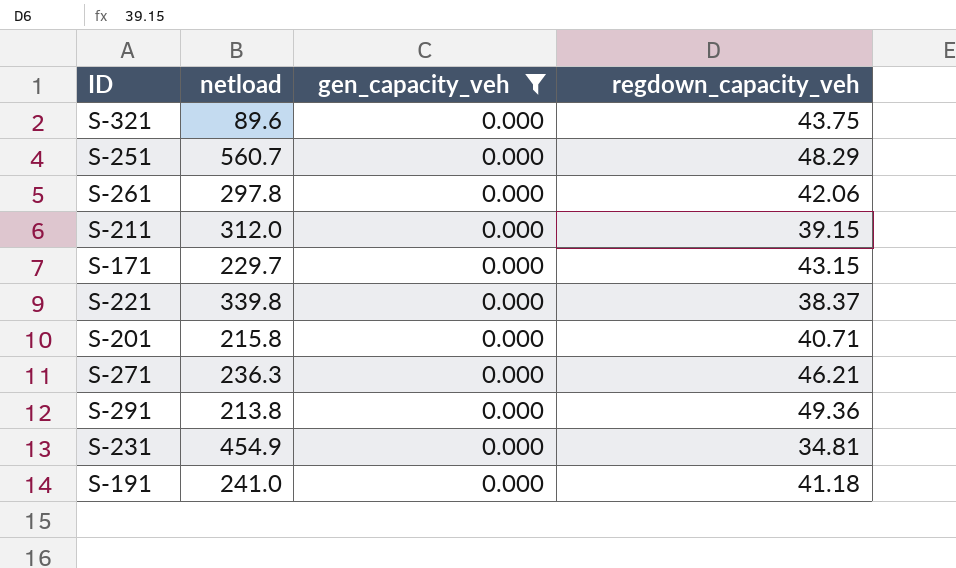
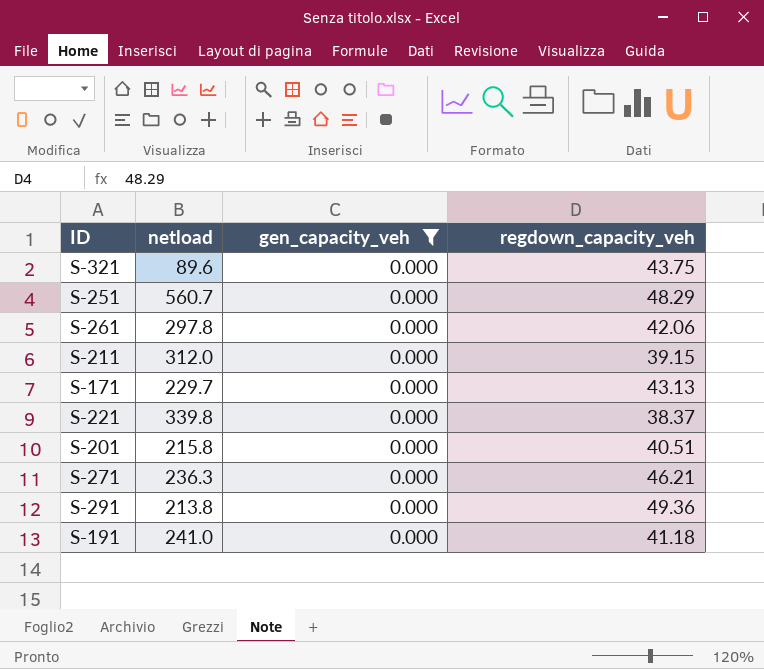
row S-231: 454.9 | 0.000 | 34.81 -> none
S-171 | regdown_capacity_veh: 43.15 -> 43.13
S-201 | regdown_capacity_veh: 40.71 -> 40.51

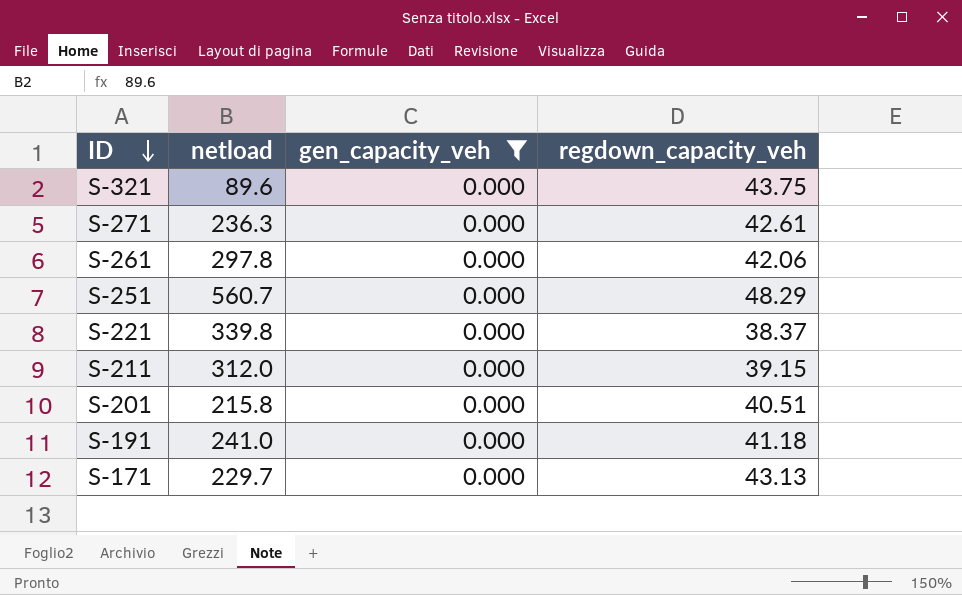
row order: none -> ID descending
row S-291: 213.8 | 0.000 | 49.36 -> none
S-271 | regdown_capacity_veh: 46.21 -> 42.61

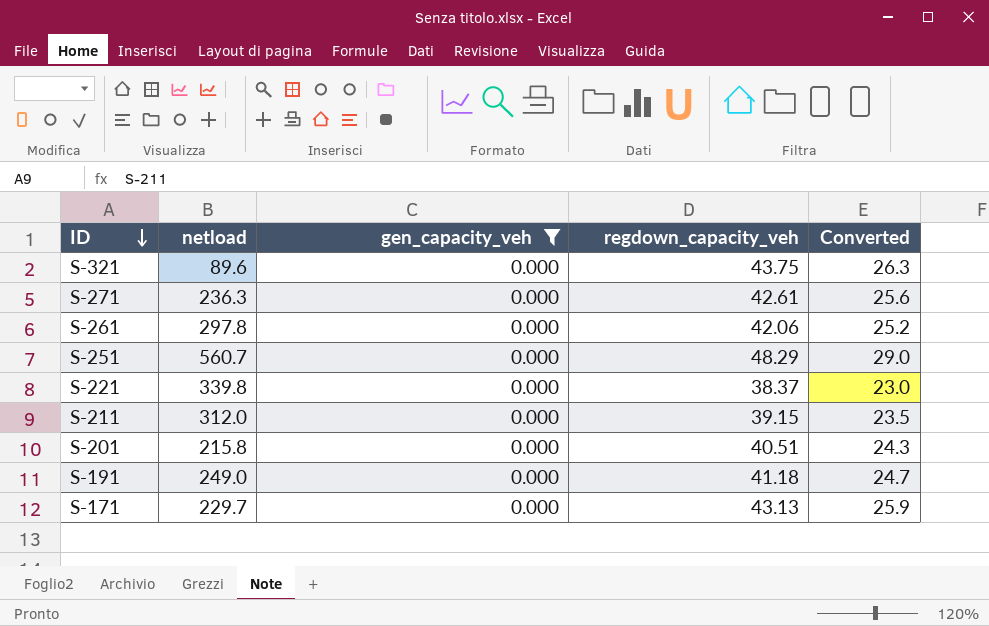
column Converted | formula: none -> [regdown_capacity_veh] * 0.6
S-191 | netload: 241.0 -> 249.0

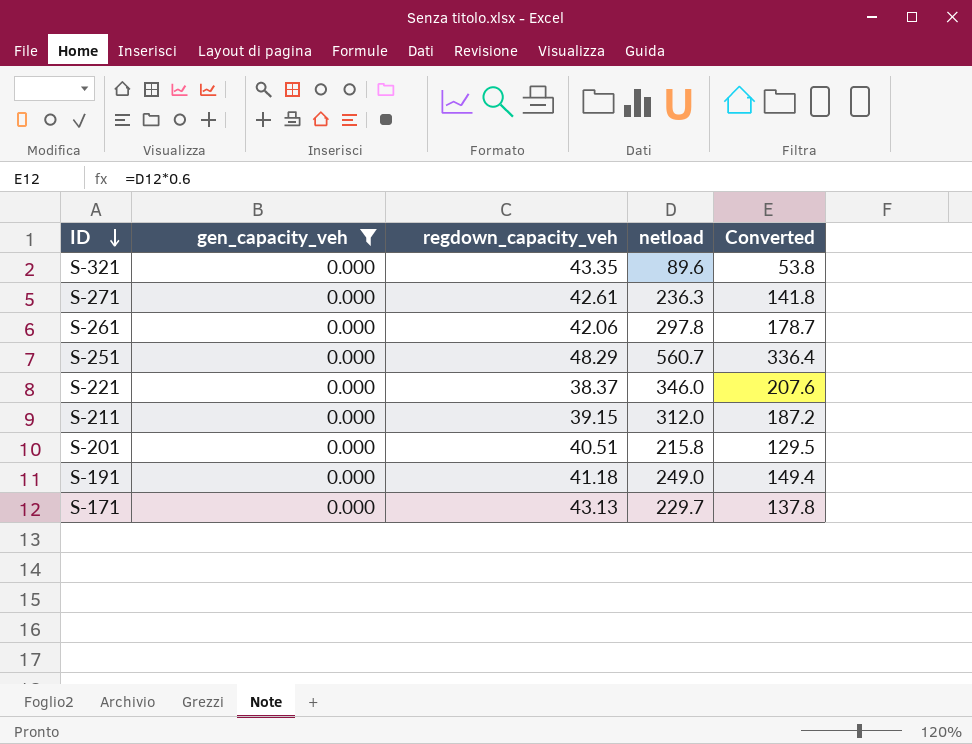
column netload | position: 2 -> 4
column Converted | formula: [regdown_capacity_veh] * 0.6 -> [netload] * 0.6
S-321 | regdown_capacity_veh: 43.75 -> 43.35
S-221 | netload: 339.8 -> 346.0

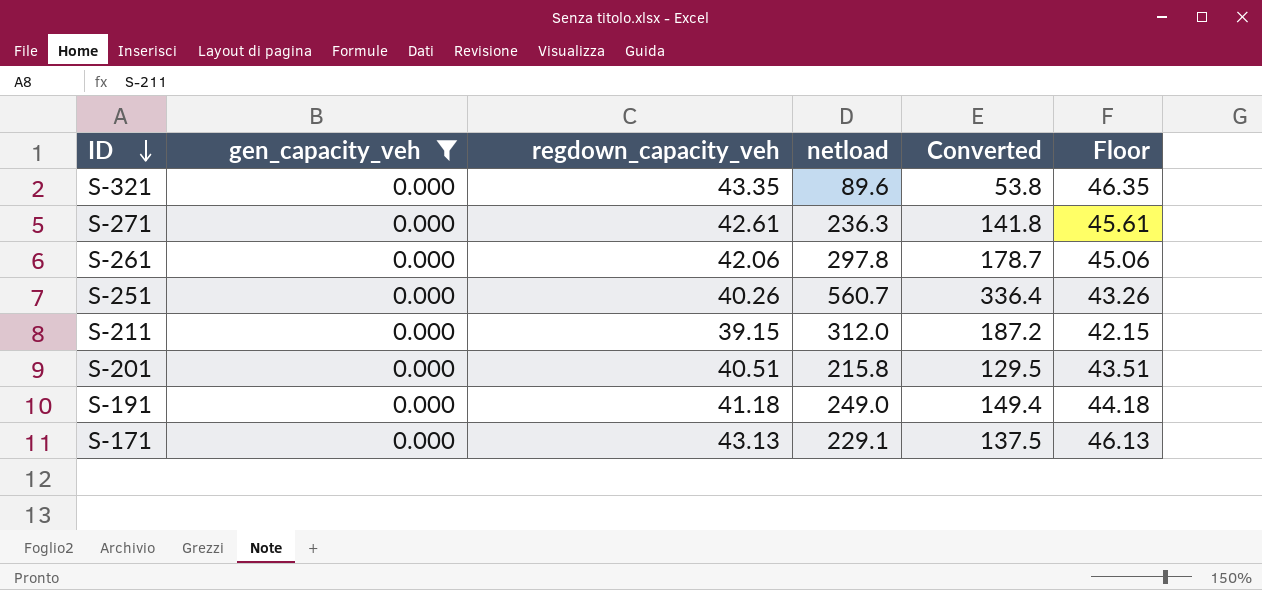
column Floor | formula: none -> [regdown_capacity_veh] + 3
row S-221: 0.000 | 38.37 | 346.0 | 207.6 -> none
S-251 | regdown_capacity_veh: 48.29 -> 40.26
S-171 | netload: 229.7 -> 229.1
S-171 | Converted: 137.8 -> 137.5

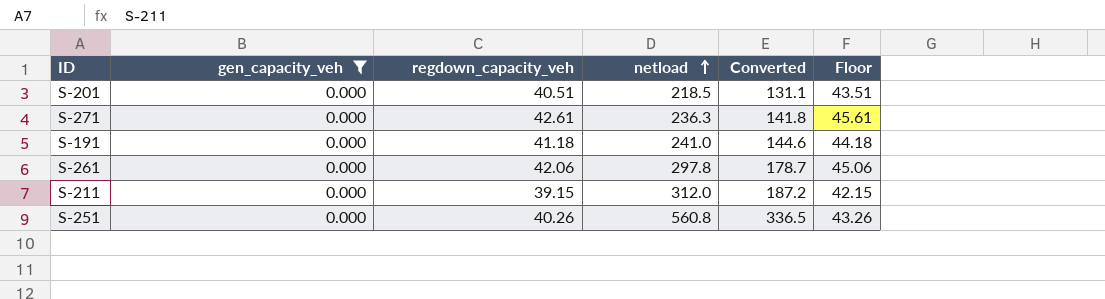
row order: ID descending -> netload ascending
row S-321: 0.000 | 43.35 | 89.6 | 53.8 | 46.35 -> none
row S-171: 0.000 | 43.13 | 229.1 | 137.5 | 46.13 -> none
S-201 | netload: 215.8 -> 218.5
S-201 | Converted: 129.5 -> 131.1
S-191 | netload: 249.0 -> 241.0
S-191 | Converted: 149.4 -> 144.6
S-251 | netload: 560.7 -> 560.8
S-251 | Converted: 336.4 -> 336.5

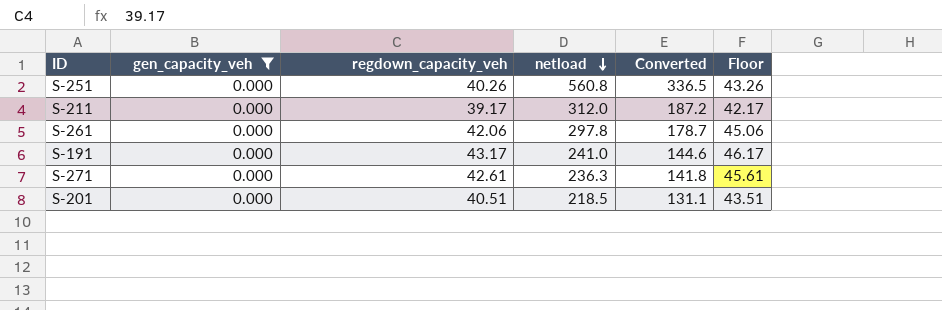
row order: netload ascending -> netload descending
S-211 | regdown_capacity_veh: 39.15 -> 39.17
S-211 | Floor: 42.15 -> 42.17
S-191 | regdown_capacity_veh: 41.18 -> 43.17
S-191 | Floor: 44.18 -> 46.17

